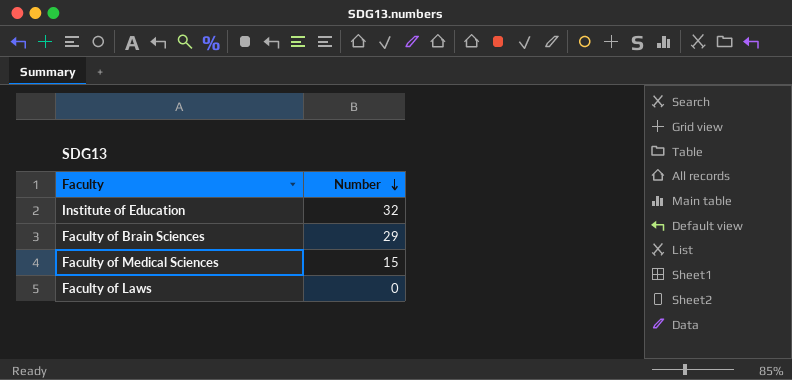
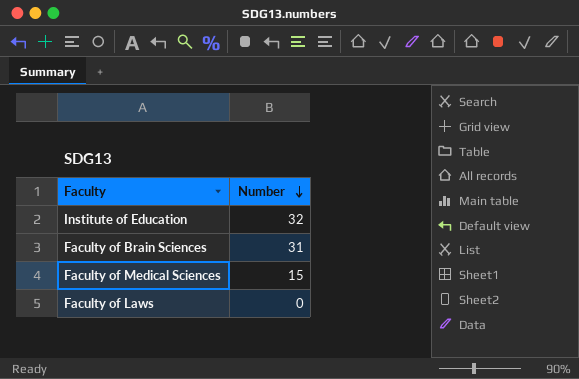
Faculty of Brain Sciences | Number: 29 -> 31

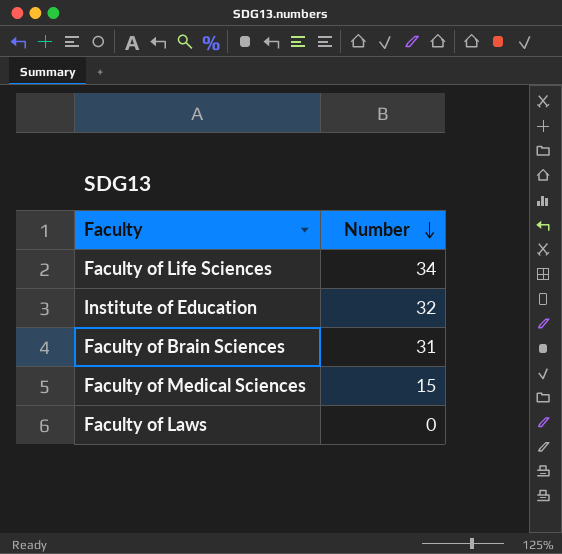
row Faculty of Life Sciences: none -> 34

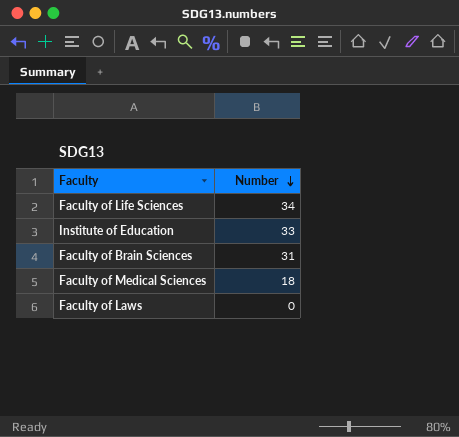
Institute of Education | Number: 32 -> 33
Faculty of Medical Sciences | Number: 15 -> 18

